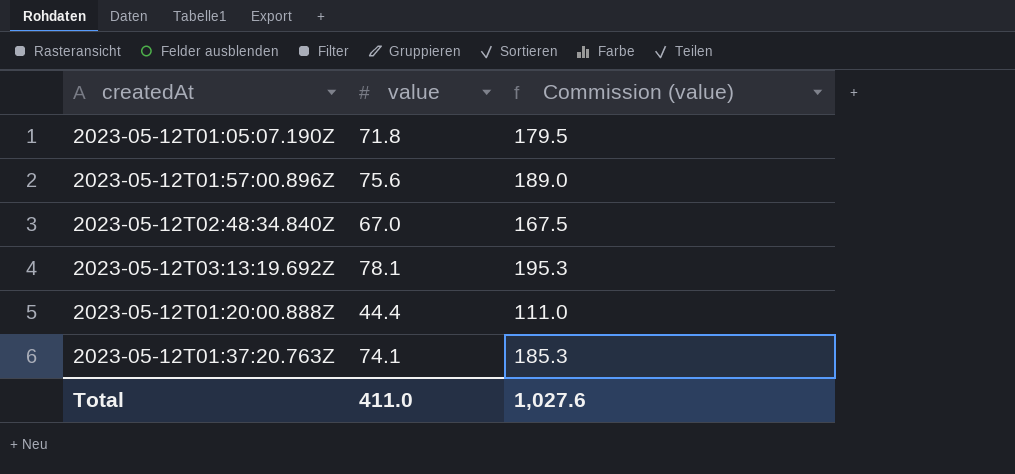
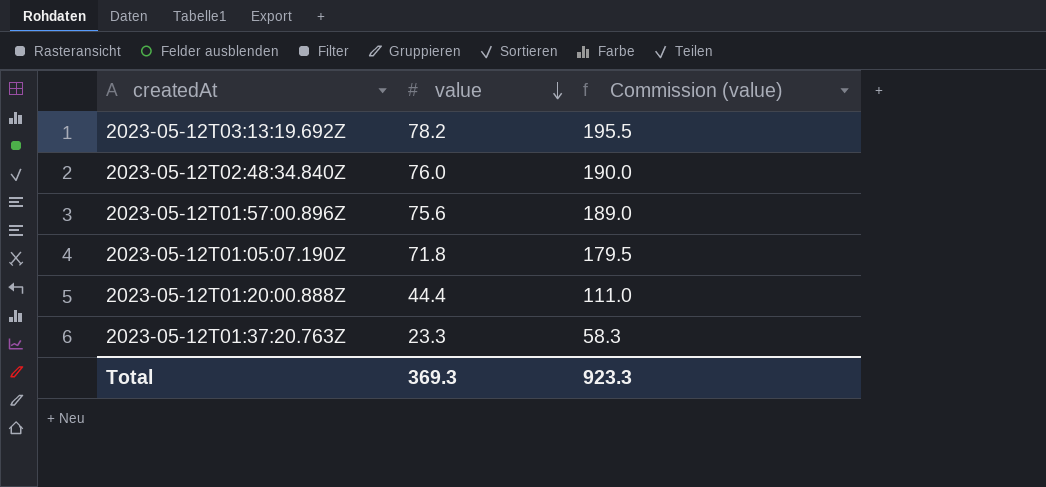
row order: none -> value descending
2023-05-12T03:13:19.692Z | value: 78.1 -> 78.2
2023-05-12T03:13:19.692Z | Commission (value): 195.3 -> 195.5
2023-05-12T02:48:34.840Z | value: 67.0 -> 76.0
2023-05-12T02:48:34.840Z | Commission (value): 167.5 -> 190.0
2023-05-12T01:37:20.763Z | value: 74.1 -> 23.3
2023-05-12T01:37:20.763Z | Commission (value): 185.3 -> 58.3
Total | value: 411.0 -> 369.3
Total | Commission (value): 1,027.6 -> 923.3

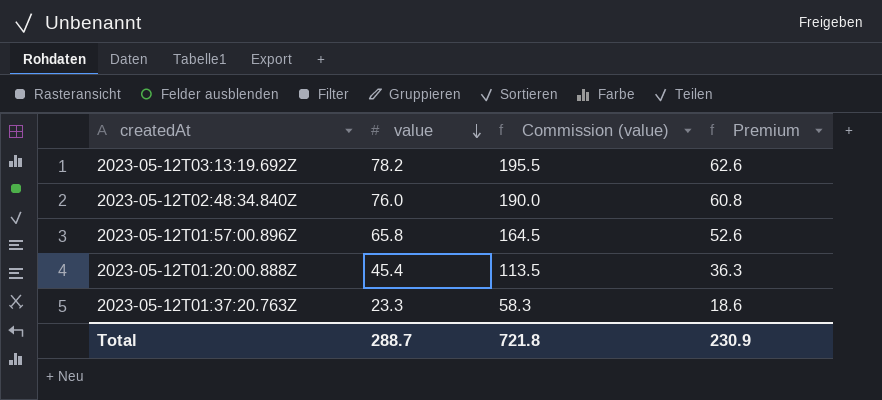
column Premium | formula: none -> [value] * 0.8
row 2023-05-12T01:05:07.190Z: 71.8 | 179.5 -> none
2023-05-12T01:57:00.896Z | value: 75.6 -> 65.8
2023-05-12T01:57:00.896Z | Commission (value): 189.0 -> 164.5
2023-05-12T01:20:00.888Z | value: 44.4 -> 45.4
2023-05-12T01:20:00.888Z | Commission (value): 111.0 -> 113.5
Total | value: 369.3 -> 288.7
Total | Commission (value): 923.3 -> 721.8

